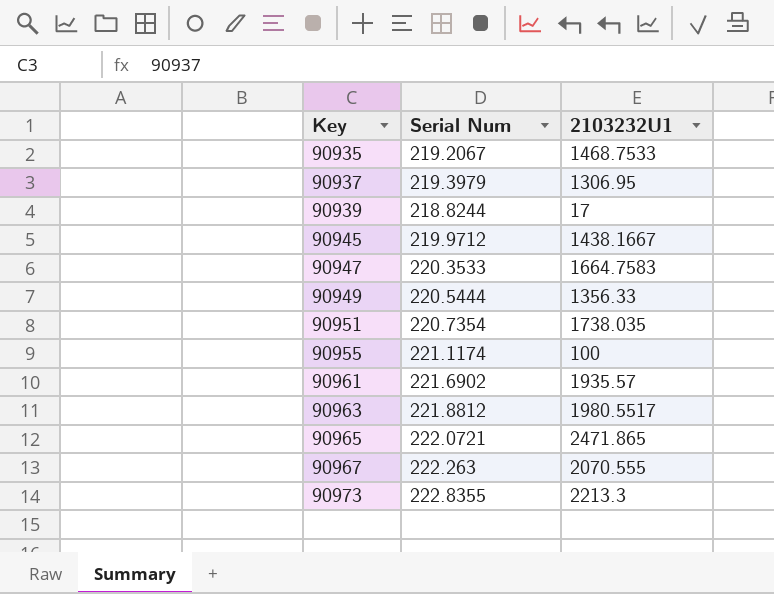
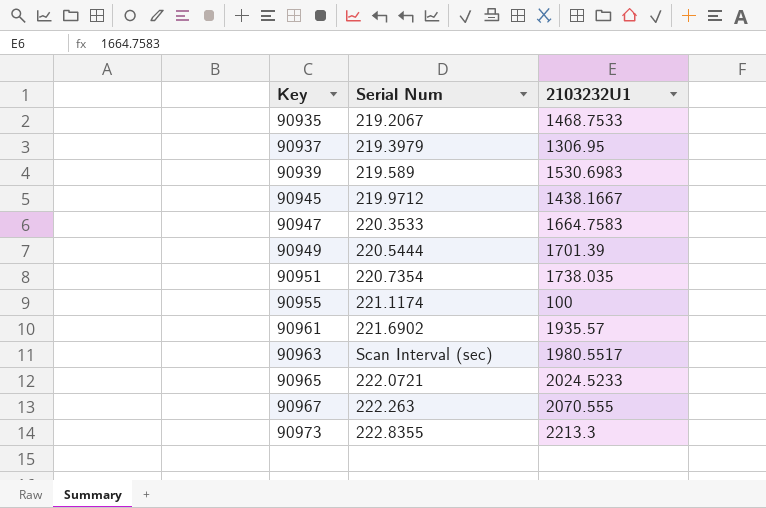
90939 | Serial Num: 218.8244 -> 219.589
90939 | 2103232U1: 17 -> 1530.6983
90949 | 2103232U1: 1356.33 -> 1701.39
90963 | Serial Num: 221.8812 -> Scan Interval (sec)
90965 | 2103232U1: 2471.865 -> 2024.5233

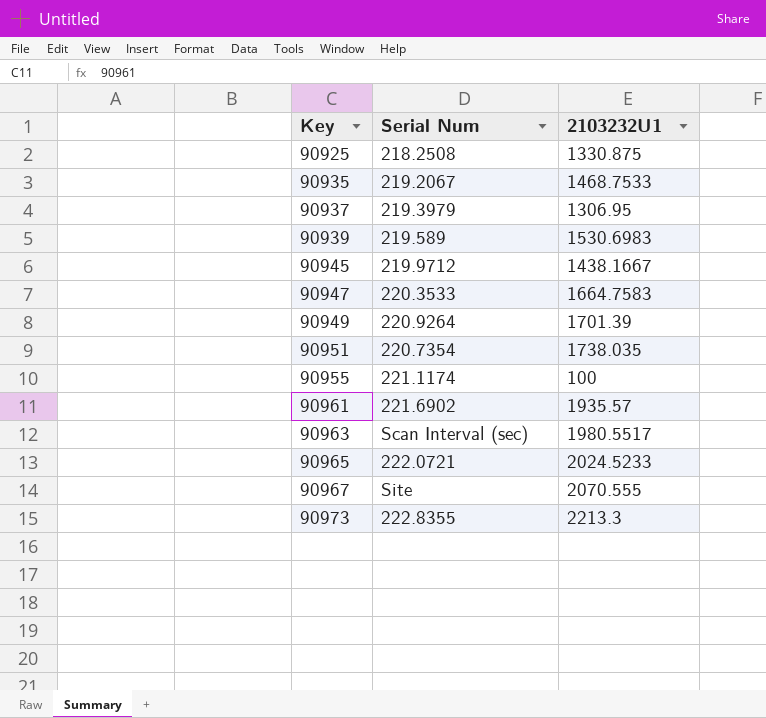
row 90925: none -> 218.2508 | 1330.875
90949 | Serial Num: 220.5444 -> 220.9264
90967 | Serial Num: 222.263 -> Site

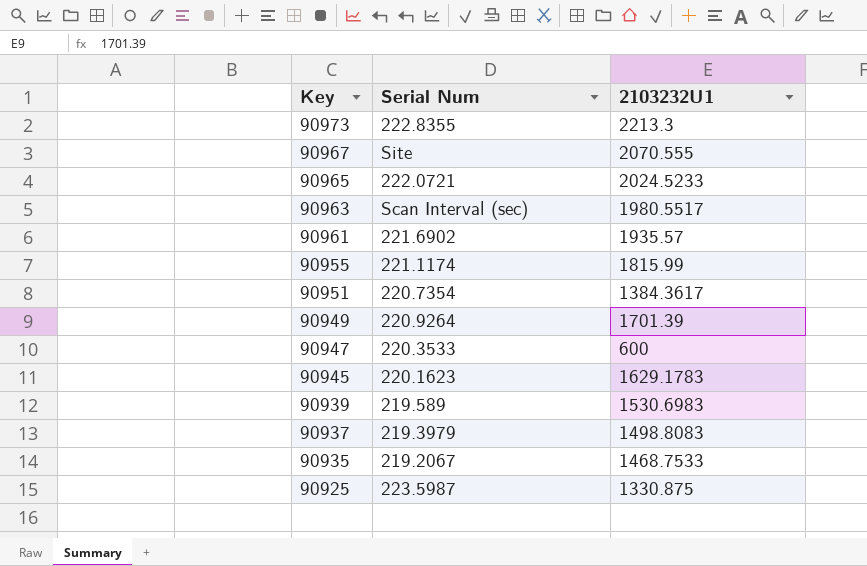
row order: Key ascending -> Key descending
90955 | 2103232U1: 100 -> 1815.99
90951 | 2103232U1: 1738.035 -> 1384.3617
90947 | 2103232U1: 1664.7583 -> 600
90945 | Serial Num: 219.9712 -> 220.1623
90945 | 2103232U1: 1438.1667 -> 1629.1783
90937 | 2103232U1: 1306.95 -> 1498.8083
90925 | Serial Num: 218.2508 -> 223.5987

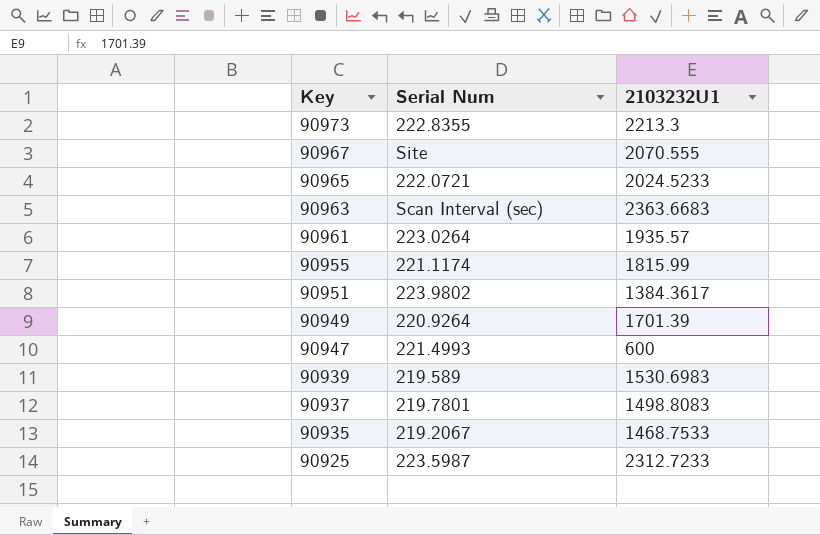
row 90945: 220.1623 | 1629.1783 -> none
90963 | 2103232U1: 1980.5517 -> 2363.6683
90961 | Serial Num: 221.6902 -> 223.0264
90951 | Serial Num: 220.7354 -> 223.9802
90947 | Serial Num: 220.3533 -> 221.4993
90937 | Serial Num: 219.3979 -> 219.7801
90925 | 2103232U1: 1330.875 -> 2312.7233

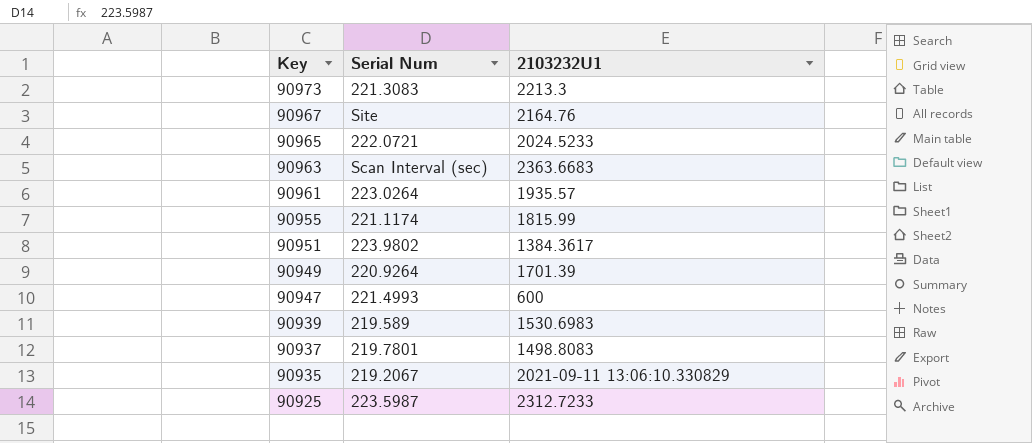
90973 | Serial Num: 222.8355 -> 221.3083
90967 | 2103232U1: 2070.555 -> 2164.76
90935 | 2103232U1: 1468.7533 -> 2021-09-11 13:06:10.330829

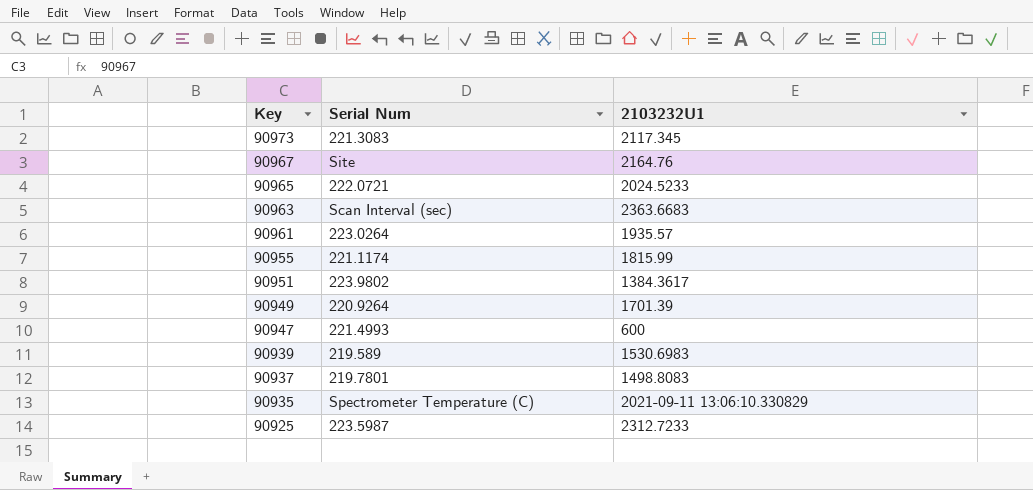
90973 | 2103232U1: 2213.3 -> 2117.345
90935 | Serial Num: 219.2067 -> Spectrometer Temperature (C)

